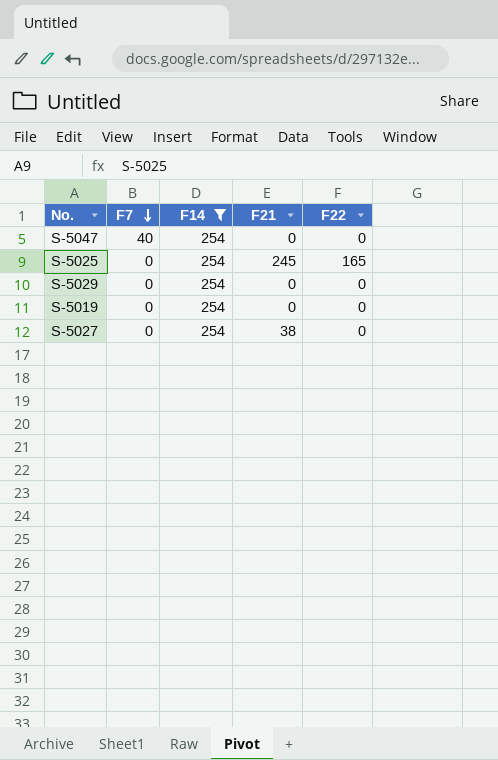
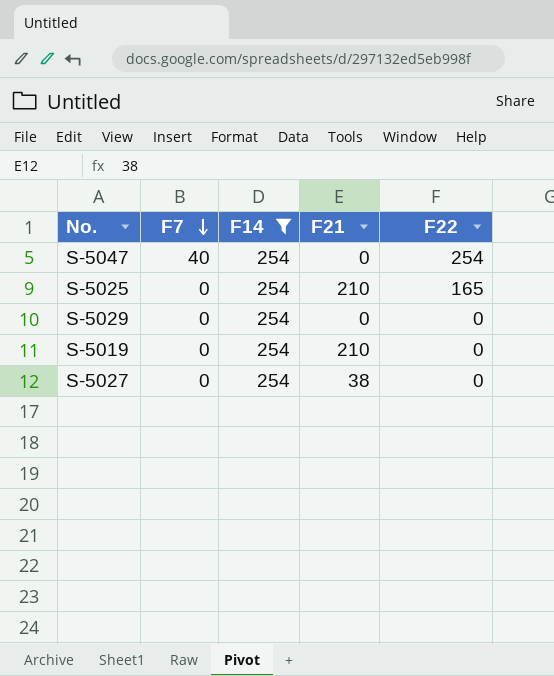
S-5047 | F22: 0 -> 254
S-5025 | F21: 245 -> 210
S-5019 | F21: 0 -> 210

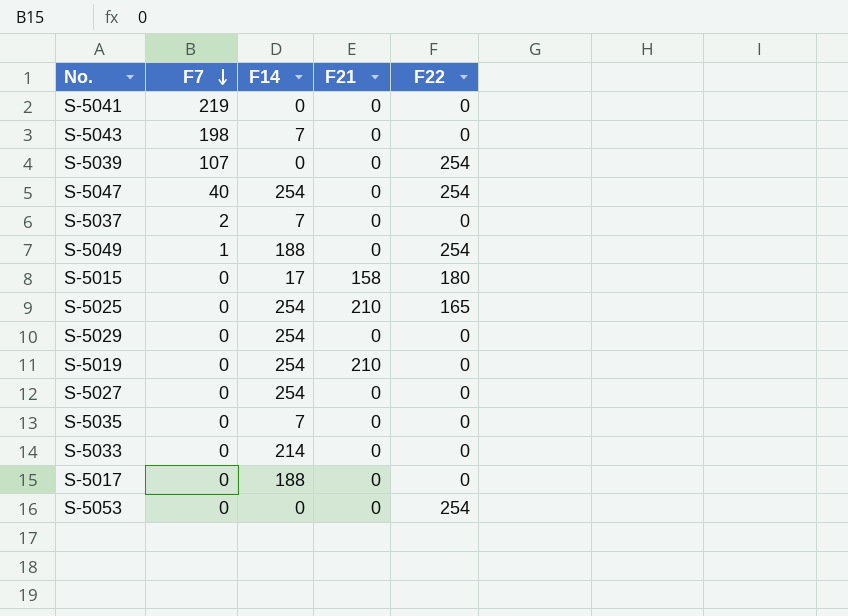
filter: F14 = 254 -> none
S-5027 | F21: 38 -> 0

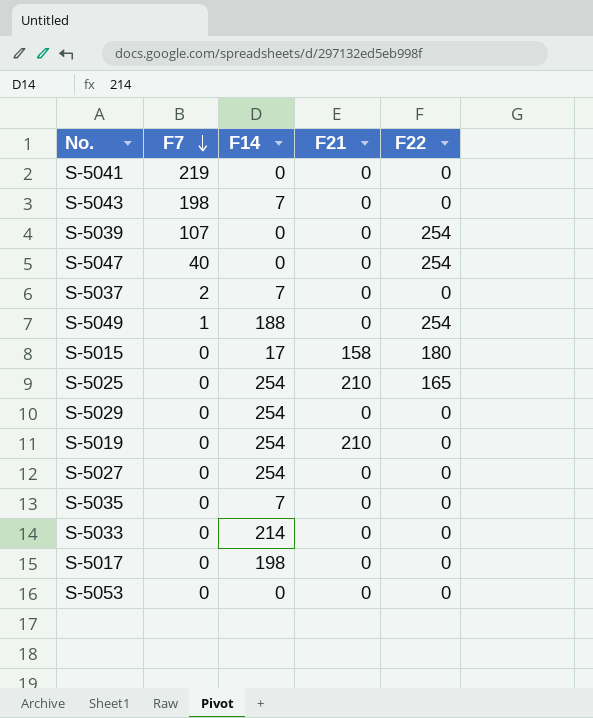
S-5047 | F14: 254 -> 0
S-5017 | F14: 188 -> 198
S-5053 | F22: 254 -> 0

